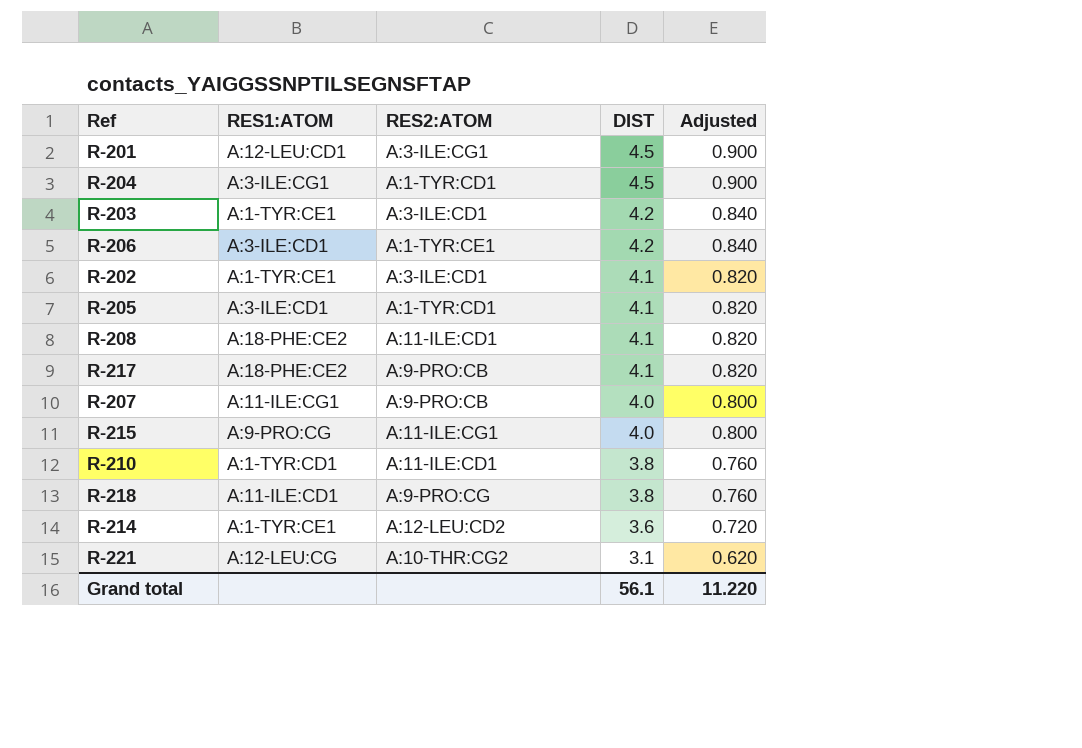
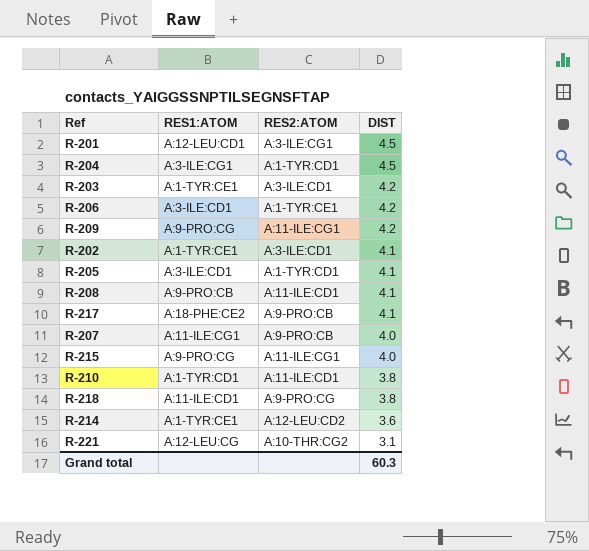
column Adjusted | formula: [DIST] * 0.2 -> none
row R-209: none -> A:9-PRO:CG | A:11-ILE:CG1 | 4.2
R-208 | RES1:ATOM: A:18-PHE:CE2 -> A:9-PRO:CB
Grand total | DIST: 56.1 -> 60.3

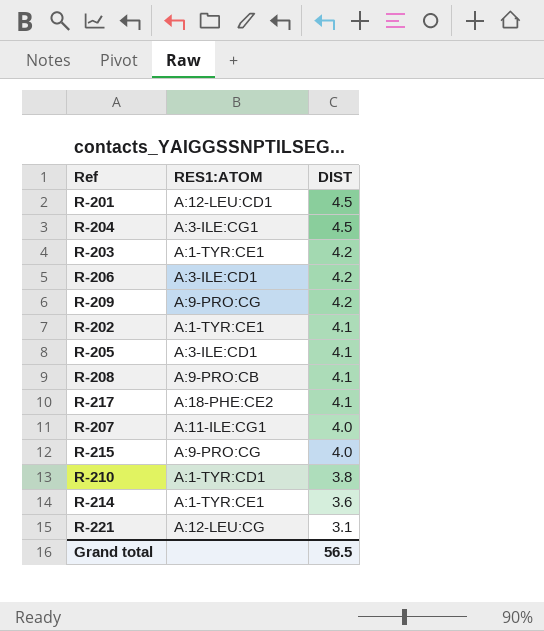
column RES2:ATOM | position: 3 -> none
row R-218: A:11-ILE:CD1 | A:9-PRO:CG | 3.8 -> none
Grand total | DIST: 60.3 -> 56.5

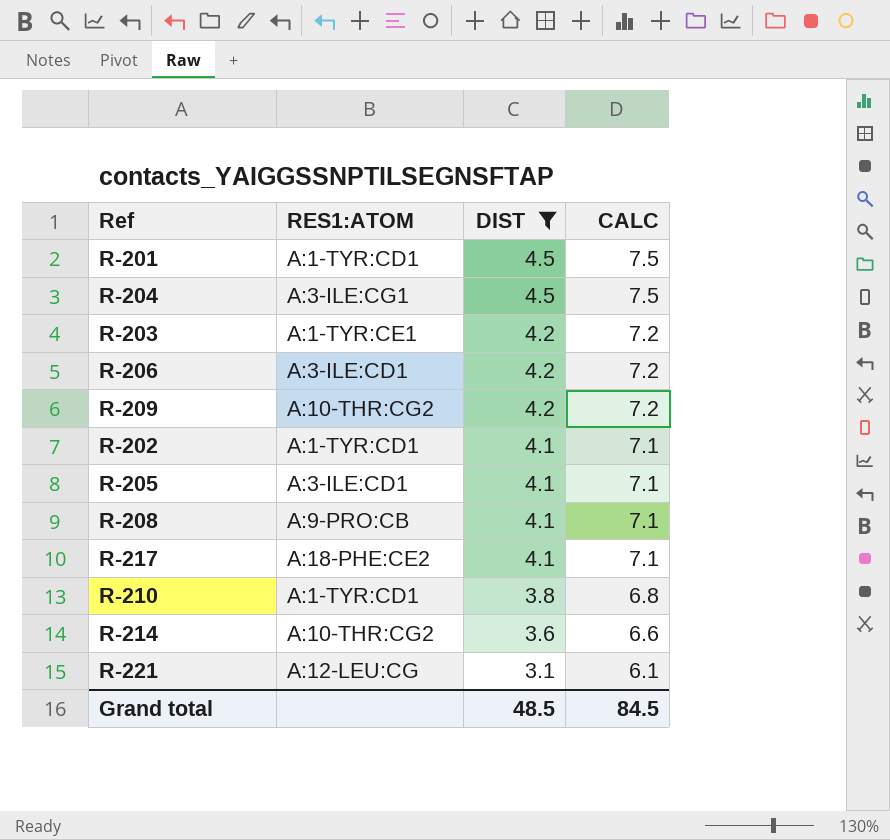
filter: none -> DIST != 4.0
column CALC | formula: none -> [DIST] + 3
R-201 | RES1:ATOM: A:12-LEU:CD1 -> A:1-TYR:CD1
R-209 | RES1:ATOM: A:9-PRO:CG -> A:10-THR:CG2
R-202 | RES1:ATOM: A:1-TYR:CE1 -> A:1-TYR:CD1
R-214 | RES1:ATOM: A:1-TYR:CE1 -> A:10-THR:CG2
Grand total | DIST: 56.5 -> 48.5

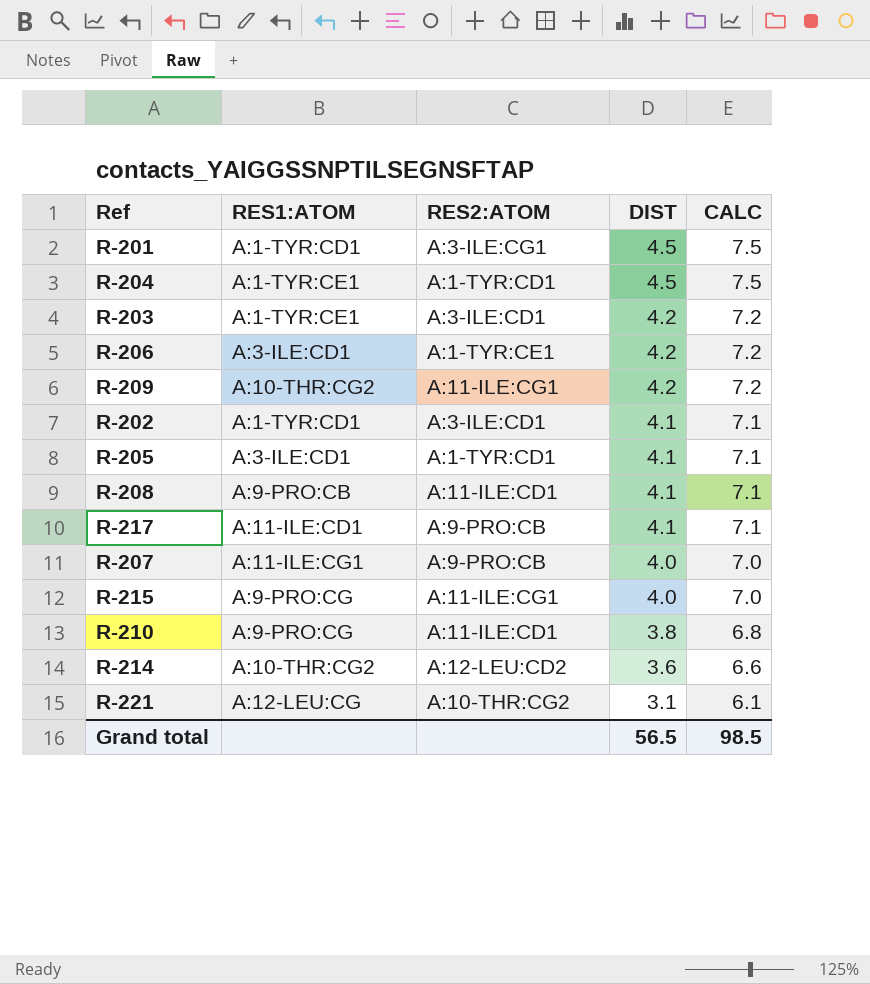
filter: DIST != 4.0 -> none
column RES2:ATOM | position: none -> 3
R-204 | RES1:ATOM: A:3-ILE:CG1 -> A:1-TYR:CE1
R-217 | RES1:ATOM: A:18-PHE:CE2 -> A:11-ILE:CD1
R-210 | RES1:ATOM: A:1-TYR:CD1 -> A:9-PRO:CG
Grand total | DIST: 48.5 -> 56.5
Grand total | CALC: 84.5 -> 98.5

